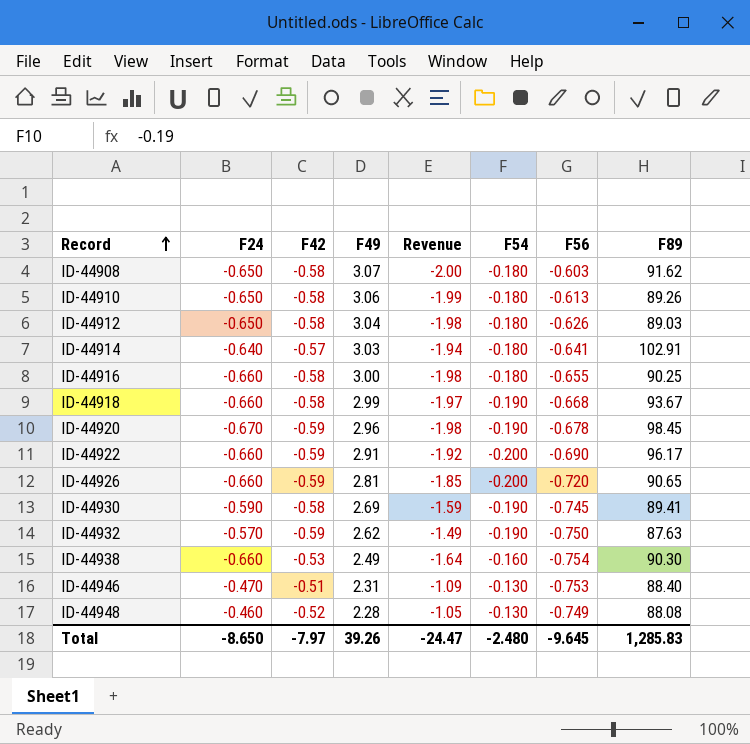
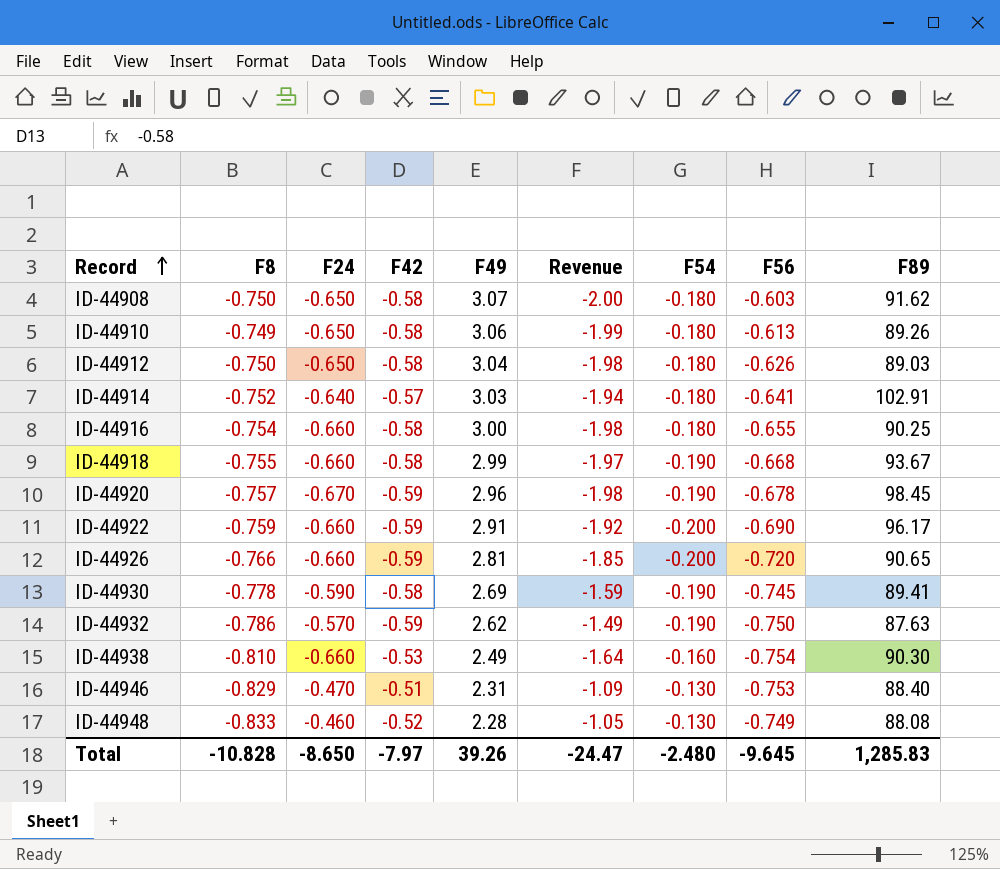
column F8 | position: none -> 2

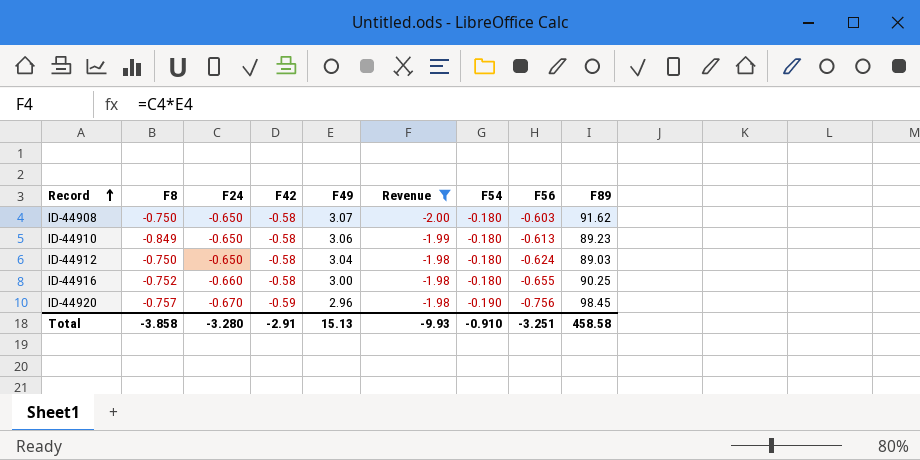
filter: none -> Revenue <= -1.98
ID-44910 | F8: -0.749 -> -0.849
ID-44910 | F89: 89.26 -> 89.23
ID-44912 | F56: -0.626 -> -0.624
ID-44916 | F8: -0.754 -> -0.752
ID-44920 | F56: -0.678 -> -0.756
Total | F8: -10.828 -> -3.858
Total | F24: -8.650 -> -3.280
Total | F42: -7.97 -> -2.91
Total | F49: 39.26 -> 15.13
Total | Revenue: -24.47 -> -9.93
Total | F54: -2.480 -> -0.910
Total | F56: -9.645 -> -3.251
Total | F89: 1,285.83 -> 458.58

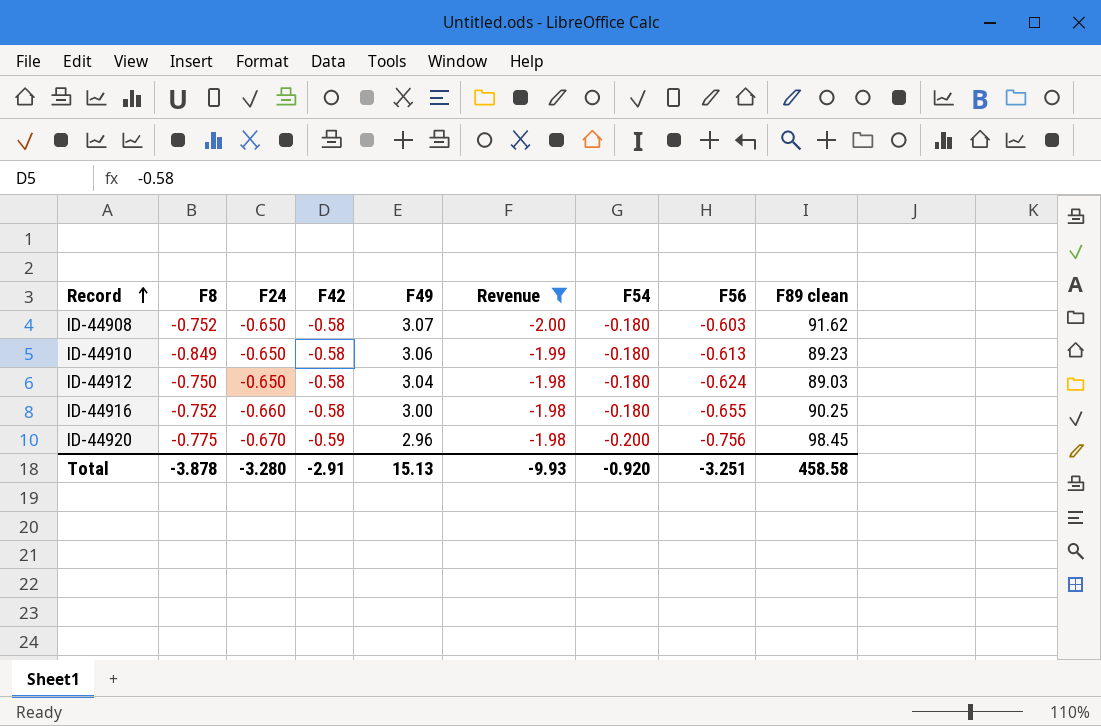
column name: F89 -> F89 clean
ID-44908 | F8: -0.750 -> -0.752
ID-44920 | F8: -0.757 -> -0.775
ID-44920 | F54: -0.190 -> -0.200
Total | F8: -3.858 -> -3.878
Total | F54: -0.910 -> -0.920

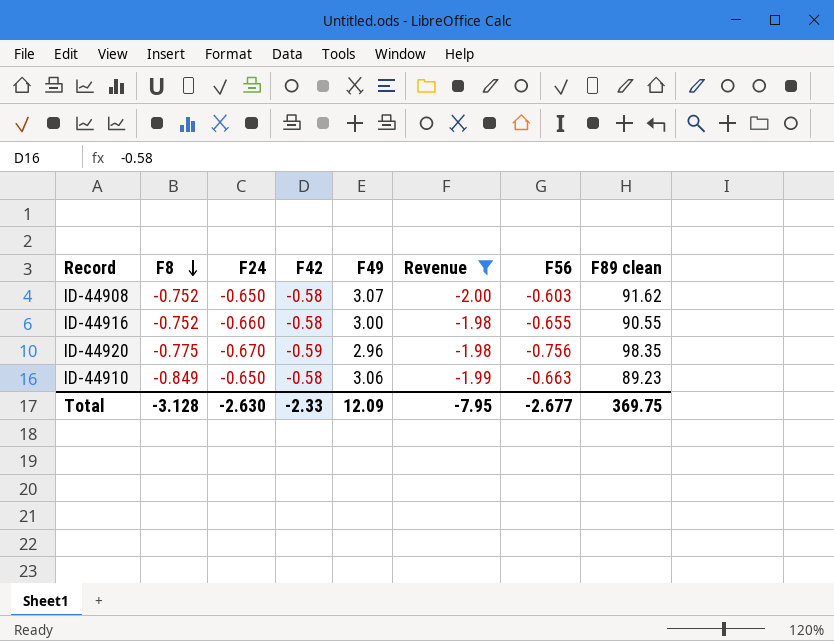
row order: Record ascending -> F8 descending
column F54 | position: 7 -> none
row ID-44912: -0.750 | -0.650 | -0.58 | 3.04 | -1.98 | -0.180 | -0.624 | 89.03 -> none
ID-44916 | F89 clean: 90.25 -> 90.55
ID-44920 | F89 clean: 98.45 -> 98.35
ID-44910 | F56: -0.613 -> -0.663
Total | F8: -3.878 -> -3.128
Total | F24: -3.280 -> -2.630
Total | F42: -2.91 -> -2.33
Total | F49: 15.13 -> 12.09
Total | Revenue: -9.93 -> -7.95
Total | F56: -3.251 -> -2.677
Total | F89 clean: 458.58 -> 369.75

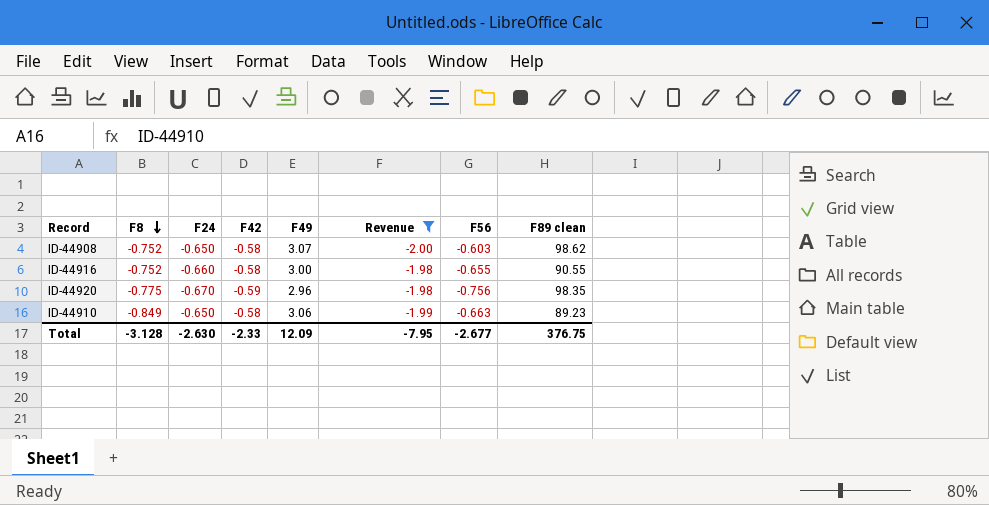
ID-44908 | F89 clean: 91.62 -> 98.62
Total | F89 clean: 369.75 -> 376.75

